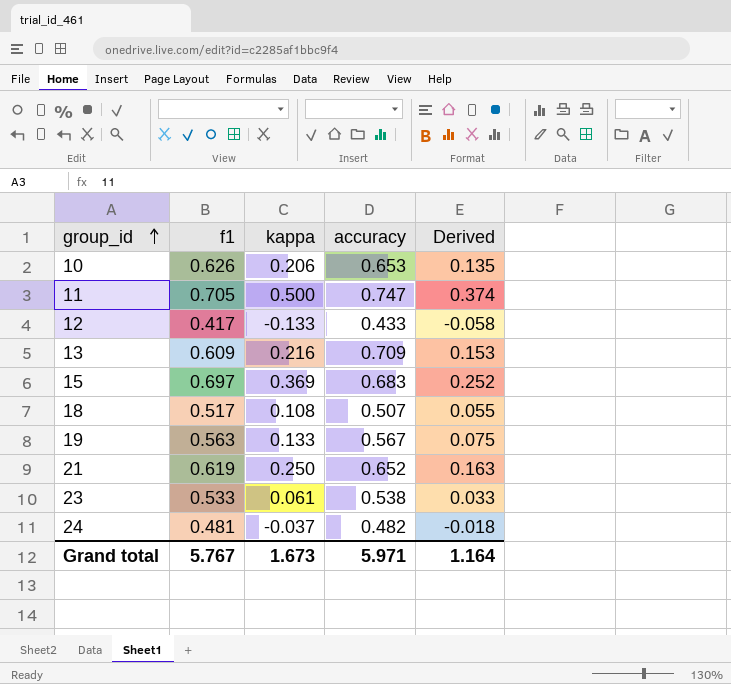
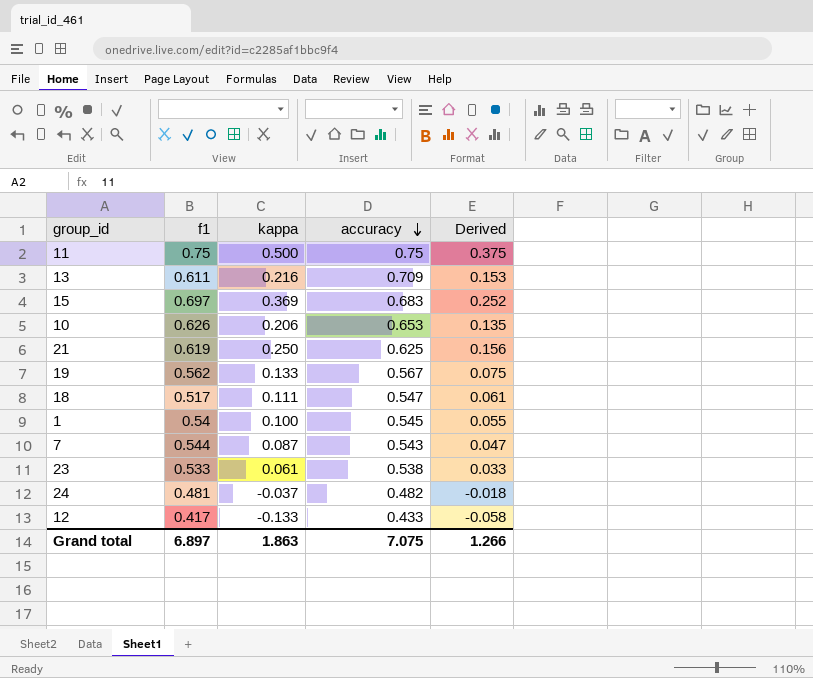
row order: group_id ascending -> accuracy descending
11 | f1: 0.705 -> 0.75
11 | accuracy: 0.747 -> 0.75
11 | Derived: 0.374 -> 0.375
13 | f1: 0.609 -> 0.611
21 | accuracy: 0.652 -> 0.625
21 | Derived: 0.163 -> 0.156
19 | f1: 0.563 -> 0.562
18 | kappa: 0.108 -> 0.111
18 | accuracy: 0.507 -> 0.547
18 | Derived: 0.055 -> 0.061
row 1: none -> 0.54 | 0.100 | 0.545 | 0.055
row 7: none -> 0.544 | 0.087 | 0.543 | 0.047
Grand total | f1: 5.767 -> 6.897
Grand total | kappa: 1.673 -> 1.863
Grand total | accuracy: 5.971 -> 7.075
Grand total | Derived: 1.164 -> 1.266

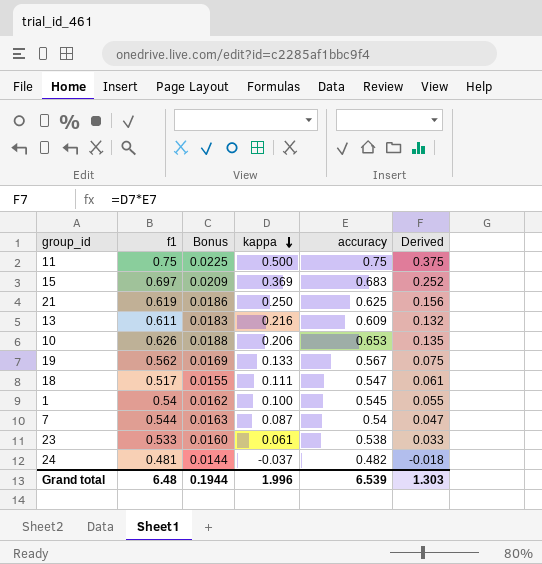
row order: accuracy descending -> kappa descending
column Bonus | formula: none -> [f1] * 0.03
row 12: 0.417 | -0.133 | 0.433 | -0.058 -> none
13 | accuracy: 0.709 -> 0.609
13 | Derived: 0.153 -> 0.132
7 | accuracy: 0.543 -> 0.54
Grand total | f1: 6.897 -> 6.48
Grand total | kappa: 1.863 -> 1.996
Grand total | accuracy: 7.075 -> 6.539
Grand total | Derived: 1.266 -> 1.303

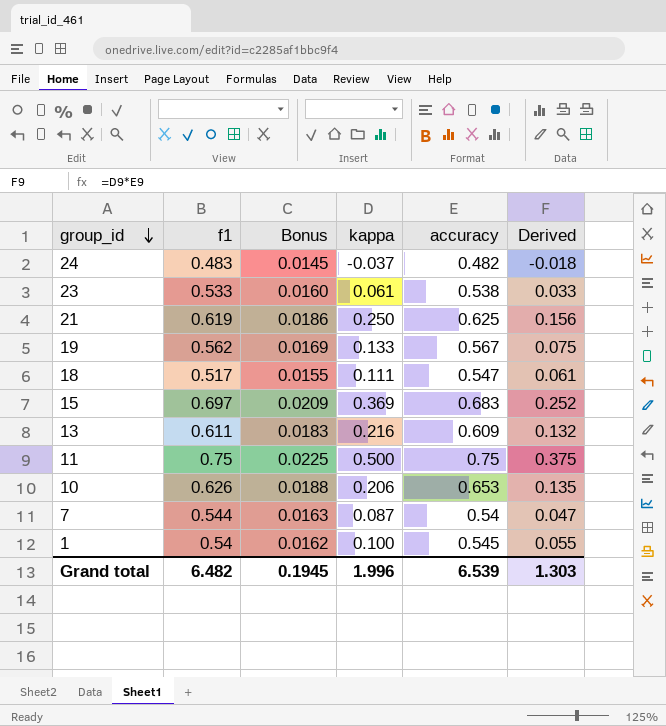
row order: kappa descending -> group_id descending
24 | f1: 0.481 -> 0.483
24 | Bonus: 0.0144 -> 0.0145
Grand total | f1: 6.48 -> 6.482
Grand total | Bonus: 0.1944 -> 0.1945

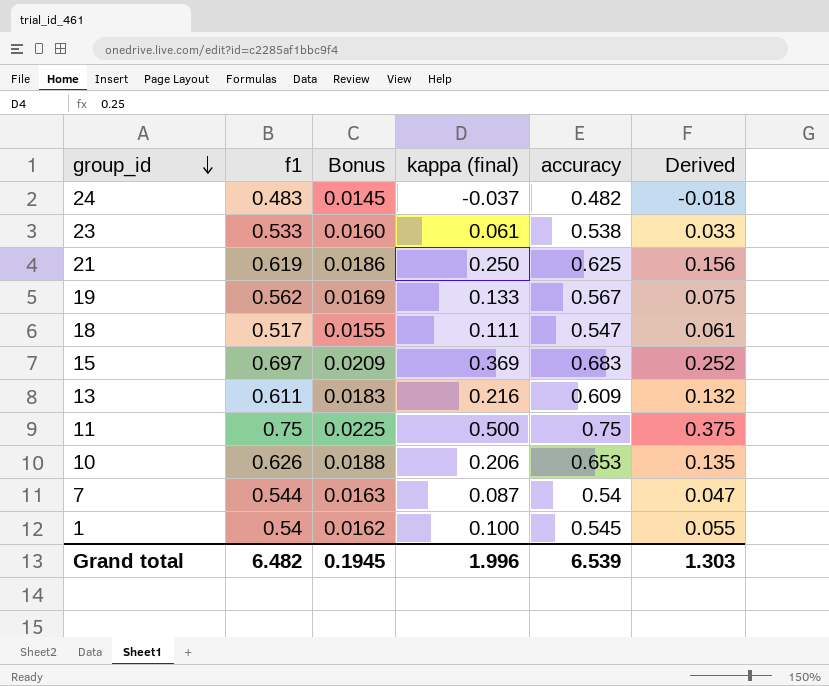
column name: kappa -> kappa (final)

